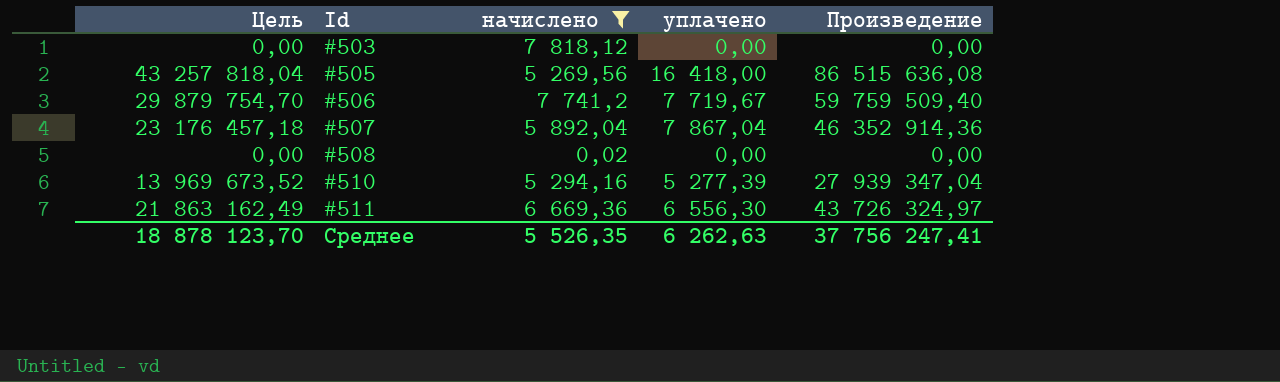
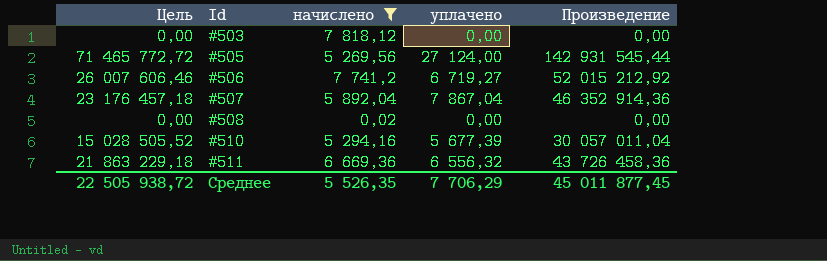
#505 | Цель: 43 257 818,04 -> 71 465 772,72
#505 | уплачено: 16 418,00 -> 27 124,00
#505 | Произведение: 86 515 636,08 -> 142 931 545,44
#506 | Цель: 29 879 754,70 -> 26 007 606,46
#506 | уплачено: 7 719,67 -> 6 719,27
#506 | Произведение: 59 759 509,40 -> 52 015 212,92
#510 | Цель: 13 969 673,52 -> 15 028 505,52
#510 | уплачено: 5 277,39 -> 5 677,39
#510 | Произведение: 27 939 347,04 -> 30 057 011,04
#511 | Цель: 21 863 162,49 -> 21 863 229,18
#511 | уплачено: 6 556,30 -> 6 556,32
#511 | Произведение: 43 726 324,97 -> 43 726 458,36
Среднее | Цель: 18 878 123,70 -> 22 505 938,72
Среднее | уплачено: 6 262,63 -> 7 706,29
Среднее | Произведение: 37 756 247,41 -> 45 011 877,45

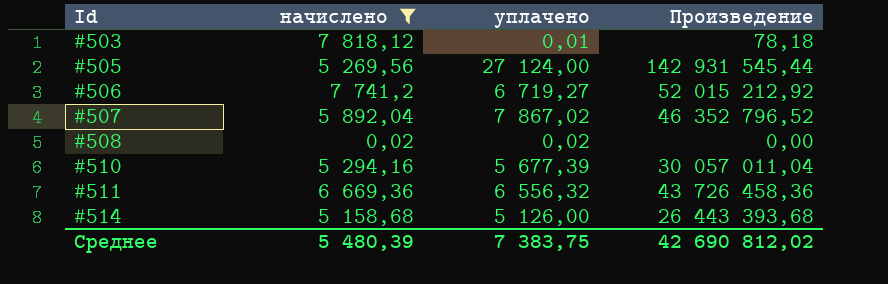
column Цель | formula: [Произведение] * 0,5 -> none
#503 | уплачено: 0,00 -> 0,01
#503 | Произведение: 0,00 -> 78,18
#507 | уплачено: 7 867,04 -> 7 867,02
#507 | Произведение: 46 352 914,36 -> 46 352 796,52
#508 | уплачено: 0,00 -> 0,02
row #514: none -> 5 158,68 | 5 126,00 | 26 443 393,68
Среднее | начислено: 5 526,35 -> 5 480,39
Среднее | уплачено: 7 706,29 -> 7 383,75
Среднее | Произведение: 45 011 877,45 -> 42 690 812,02

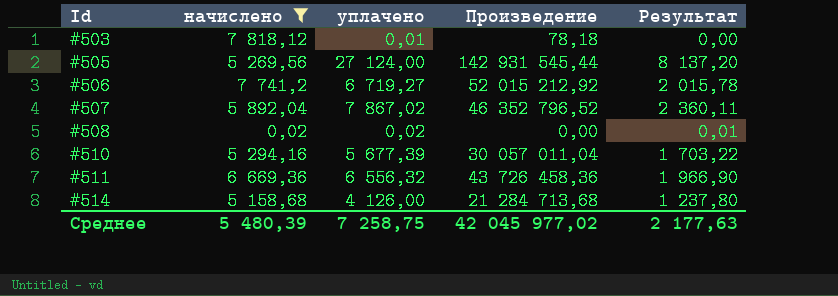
column Результат | formula: none -> [уплачено] * 0,3
#514 | уплачено: 5 126,00 -> 4 126,00
#514 | Произведение: 26 443 393,68 -> 21 284 713,68
Среднее | уплачено: 7 383,75 -> 7 258,75
Среднее | Произведение: 42 690 812,02 -> 42 045 977,02

